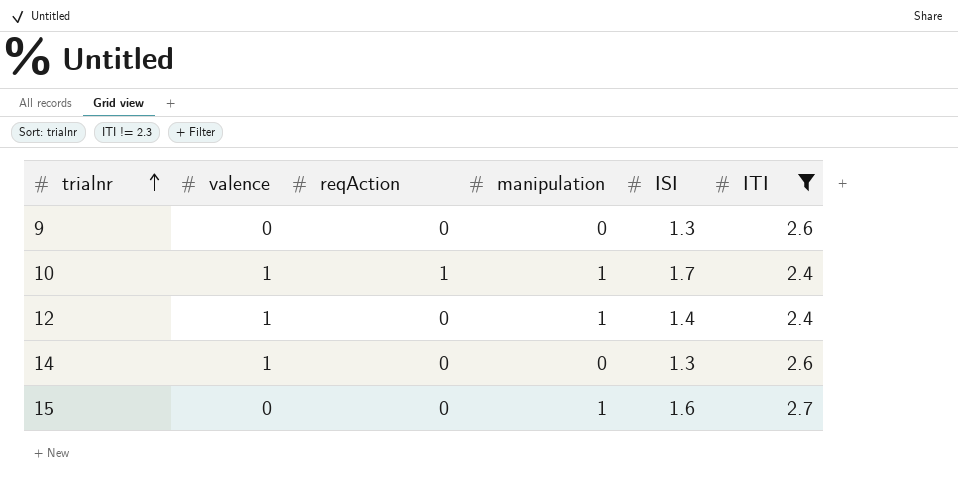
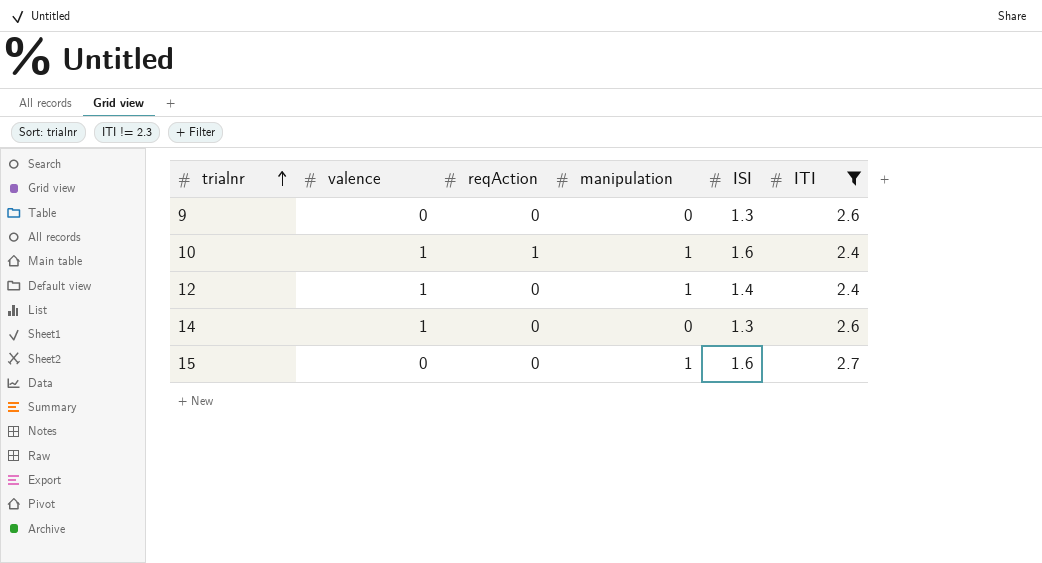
10 | ISI: 1.7 -> 1.6

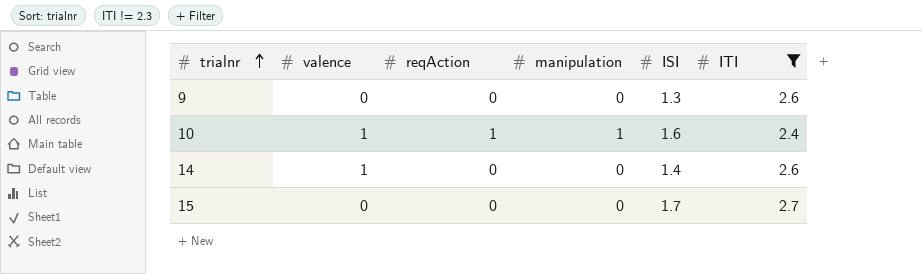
row 12: 1 | 0 | 1 | 1.4 | 2.4 -> none
14 | ISI: 1.3 -> 1.4
15 | manipulation: 1 -> 0
15 | ISI: 1.6 -> 1.7

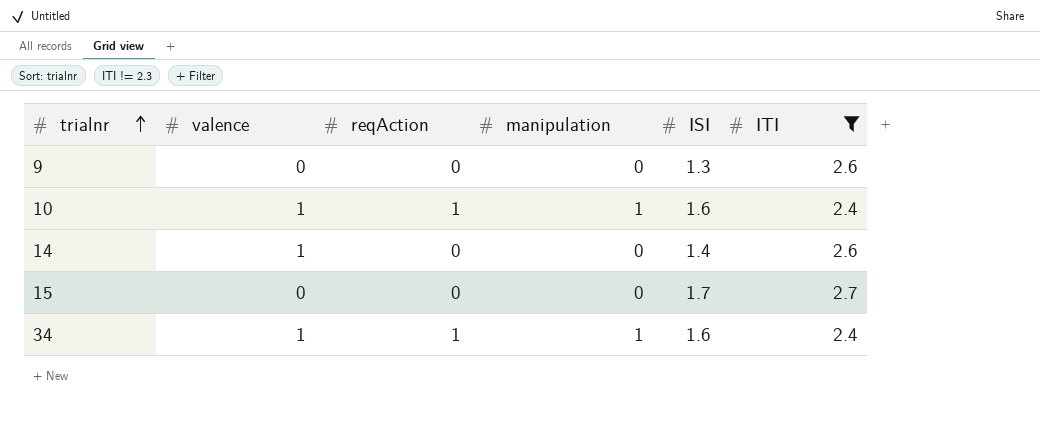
row 34: none -> 1 | 1 | 1 | 1.6 | 2.4

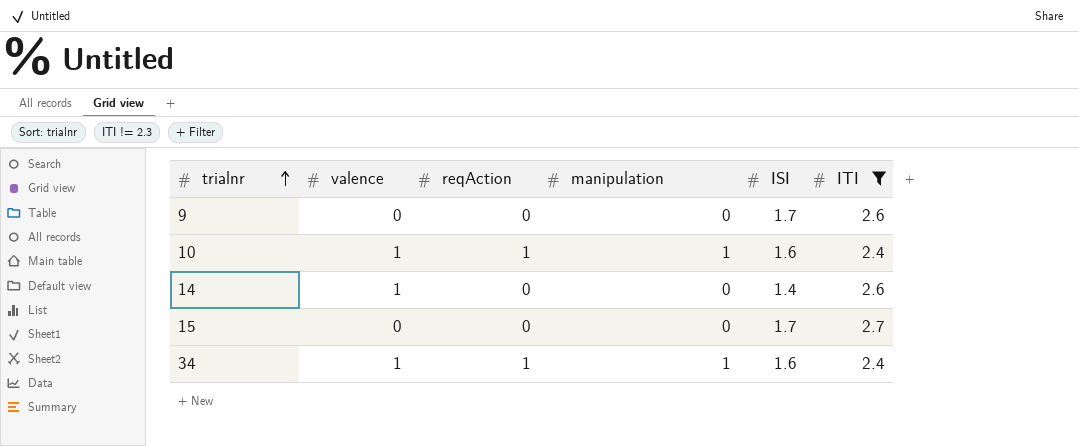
9 | ISI: 1.3 -> 1.7

